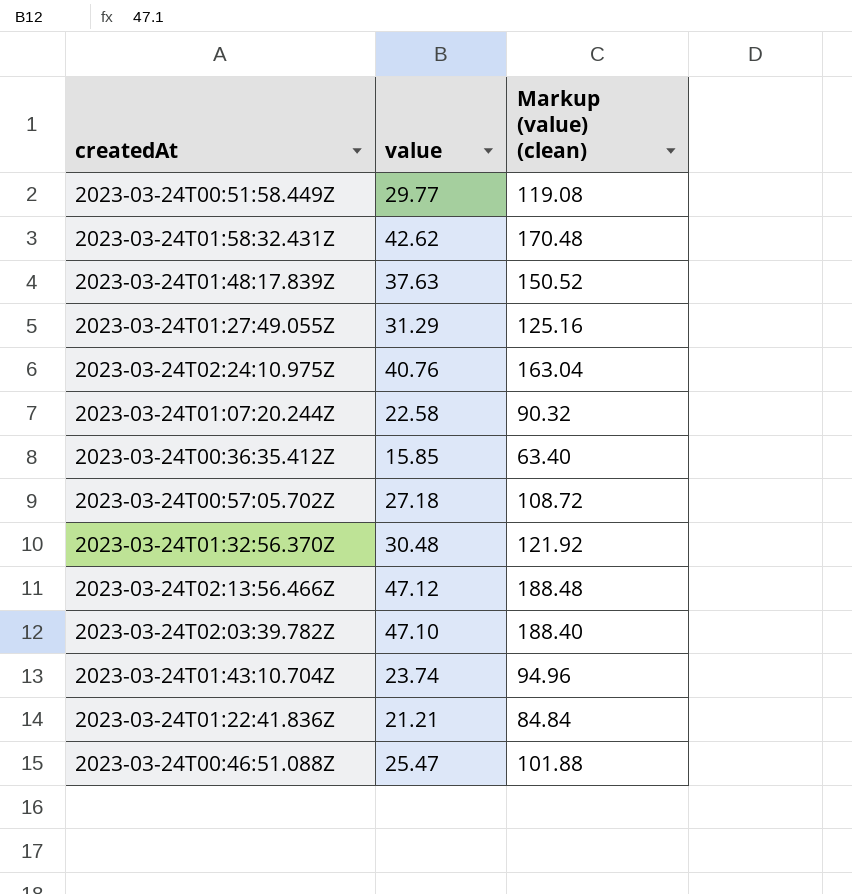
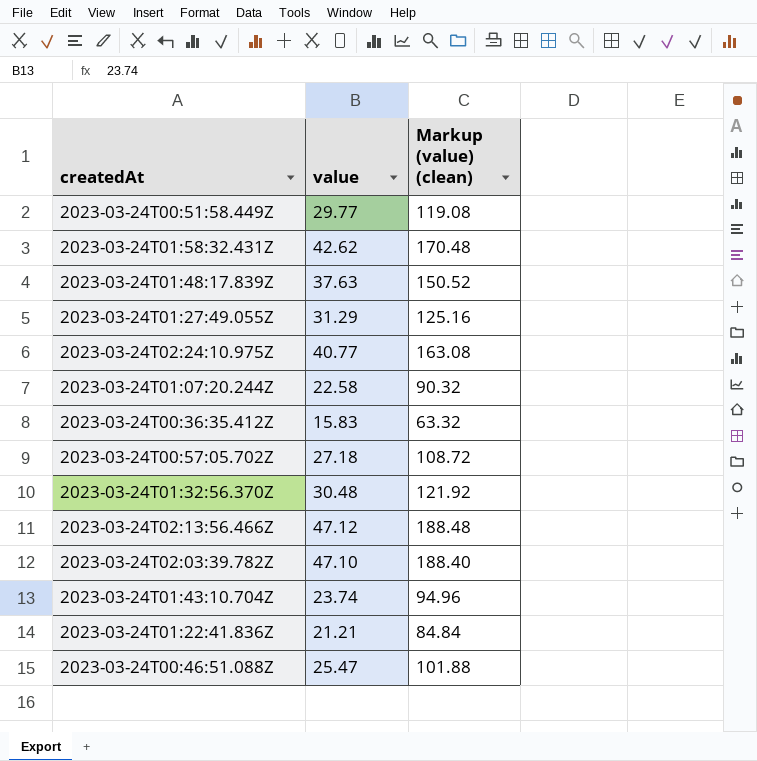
2023-03-24T02:24:10.975Z | value: 40.76 -> 40.77
2023-03-24T02:24:10.975Z | Markup (value) (clean): 163.04 -> 163.08
2023-03-24T00:36:35.412Z | value: 15.85 -> 15.83
2023-03-24T00:36:35.412Z | Markup (value) (clean): 63.40 -> 63.32

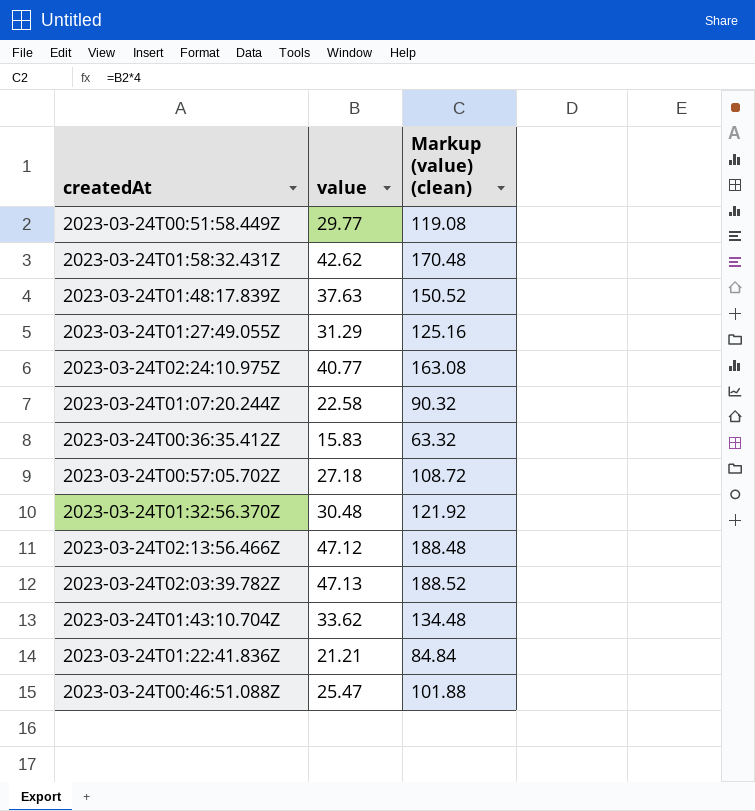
2023-03-24T02:03:39.782Z | value: 47.10 -> 47.13
2023-03-24T02:03:39.782Z | Markup (value) (clean): 188.40 -> 188.52
2023-03-24T01:43:10.704Z | value: 23.74 -> 33.62
2023-03-24T01:43:10.704Z | Markup (value) (clean): 94.96 -> 134.48

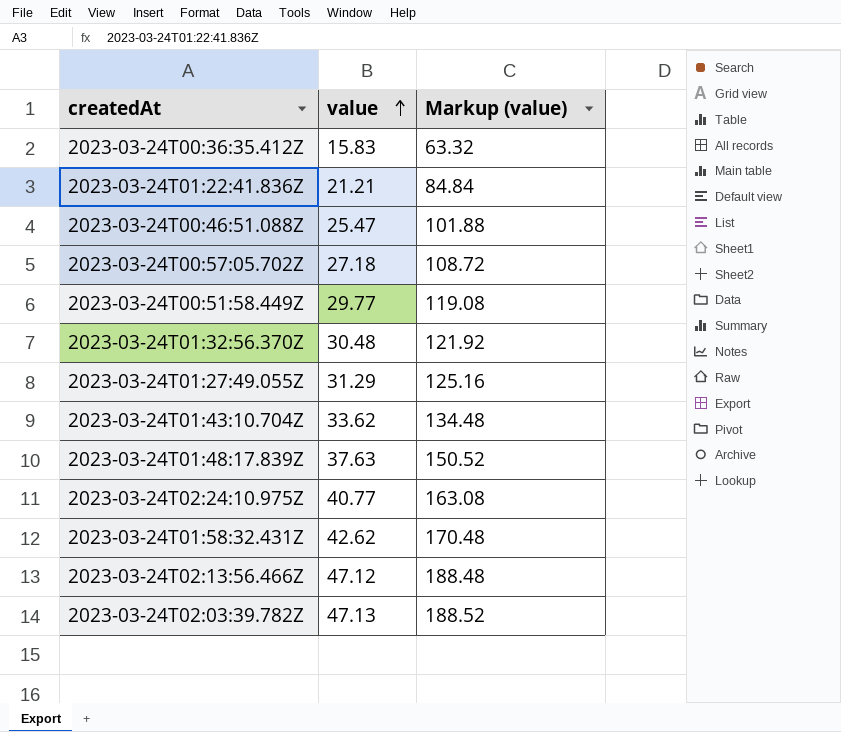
row order: none -> value ascending
column name: Markup (value) (clean) -> Markup (value)
row 2023-03-24T01:07:20.244Z: 22.58 | 90.32 -> none

